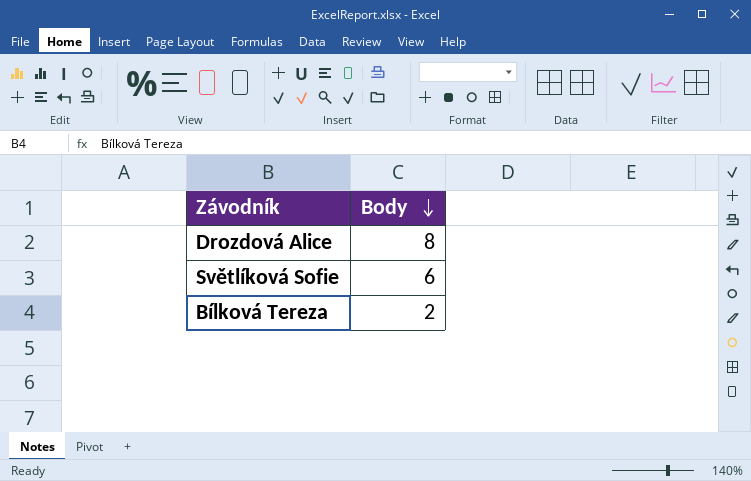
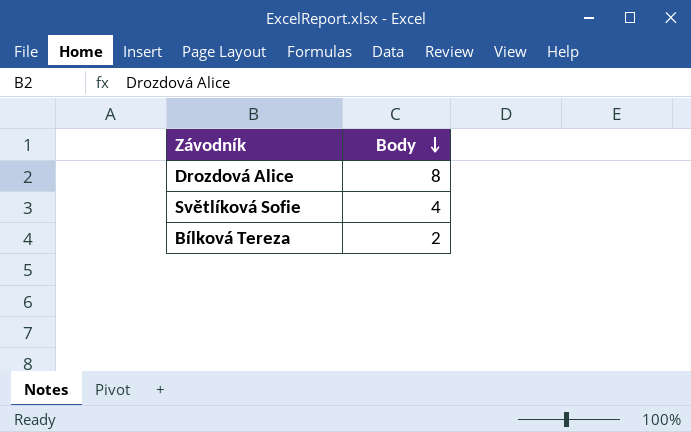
Světlíková Sofie | Body: 6 -> 4

